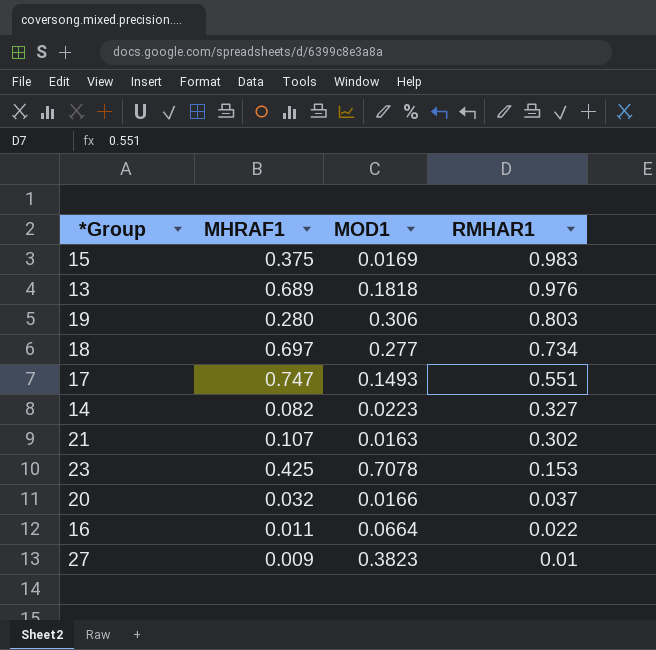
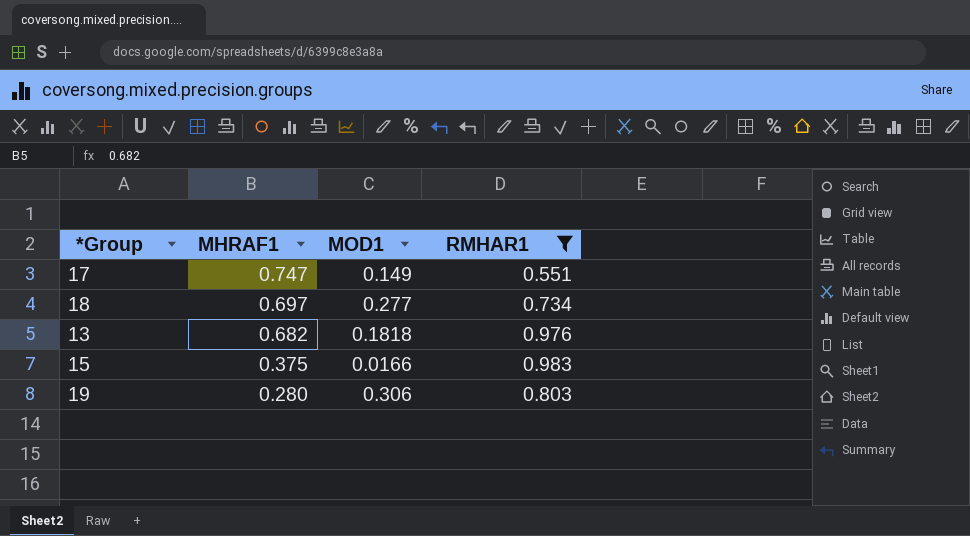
filter: none -> RMHAR1 >= 0.551
row order: RMHAR1 descending -> MHRAF1 descending
17 | MOD1: 0.1493 -> 0.149
13 | MHRAF1: 0.689 -> 0.682
15 | MOD1: 0.0169 -> 0.0166

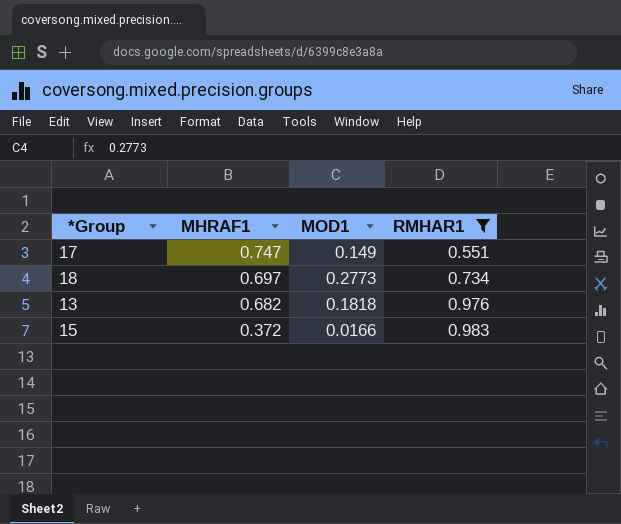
row 19: 0.280 | 0.306 | 0.803 -> none
18 | MOD1: 0.277 -> 0.2773
15 | MHRAF1: 0.375 -> 0.372

